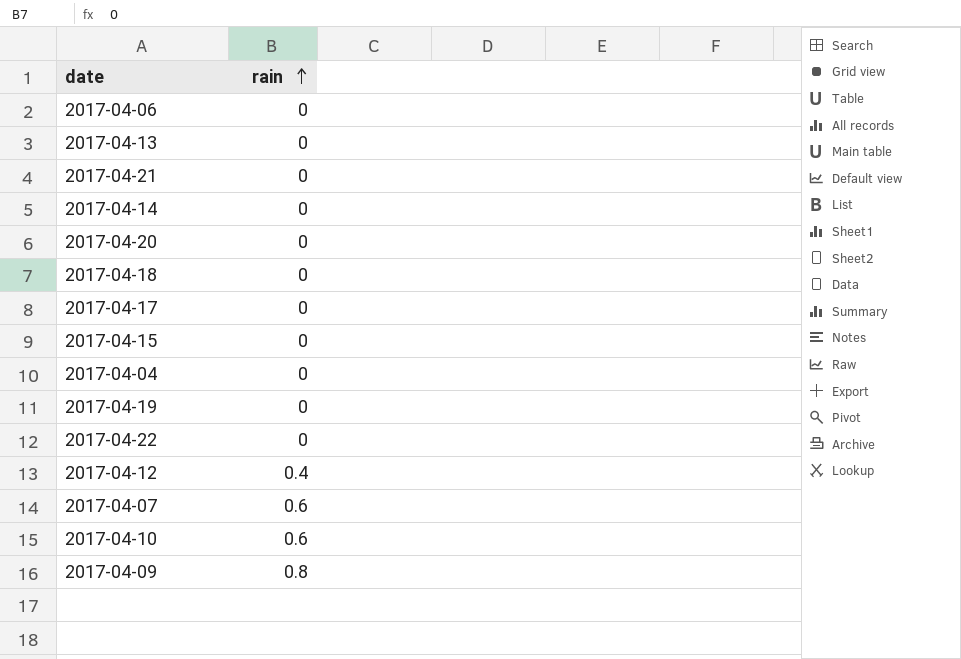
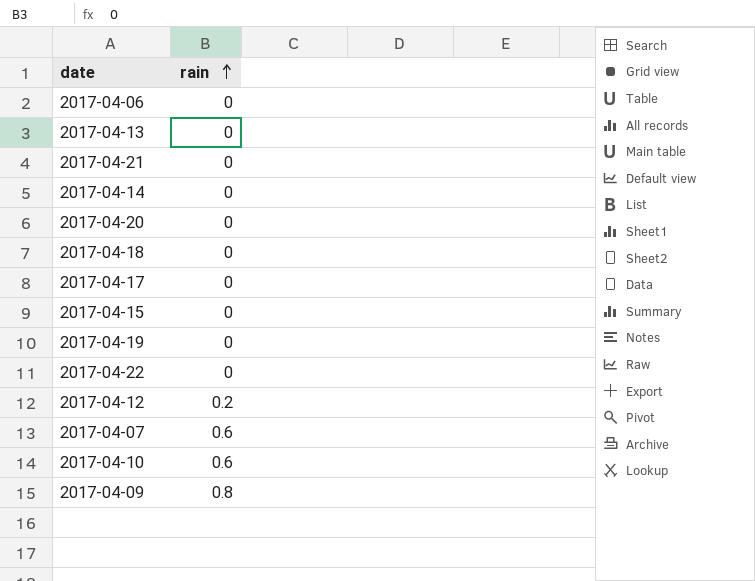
row 2017-04-04: 0 -> none
2017-04-12 | rain: 0.4 -> 0.2

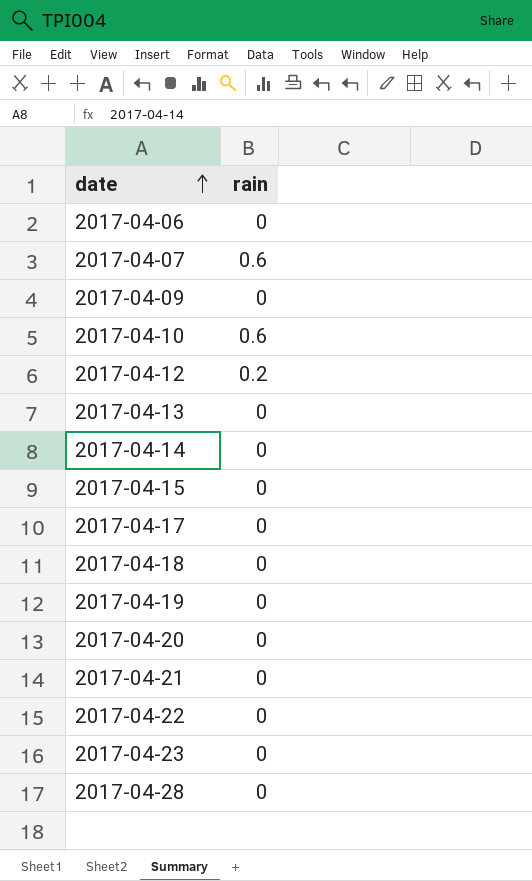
row order: rain ascending -> date ascending
2017-04-09 | rain: 0.8 -> 0
row 2017-04-23: none -> 0
row 2017-04-28: none -> 0

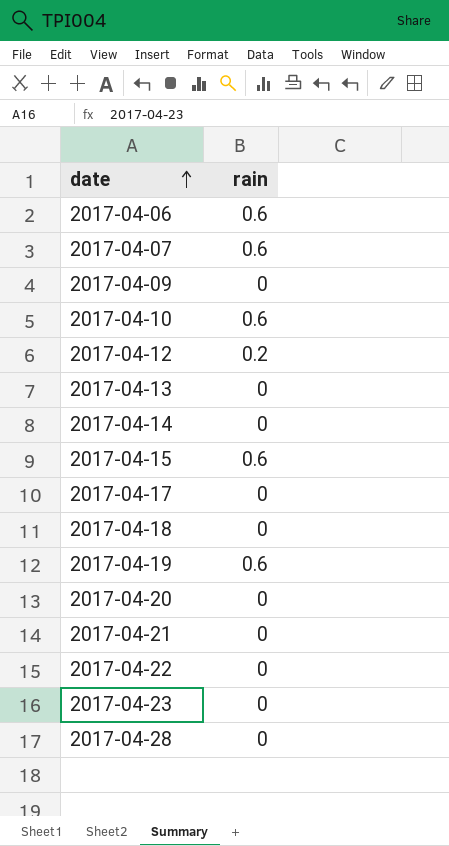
2017-04-06 | rain: 0 -> 0.6
2017-04-15 | rain: 0 -> 0.6
2017-04-19 | rain: 0 -> 0.6

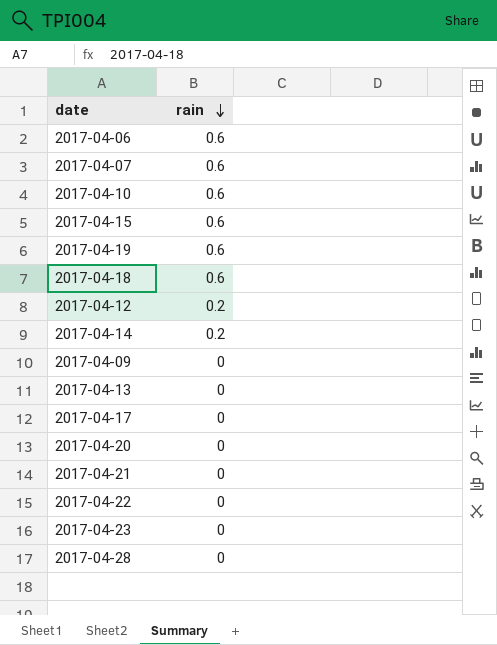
row order: date ascending -> rain descending
2017-04-18 | rain: 0 -> 0.6
2017-04-14 | rain: 0 -> 0.2

